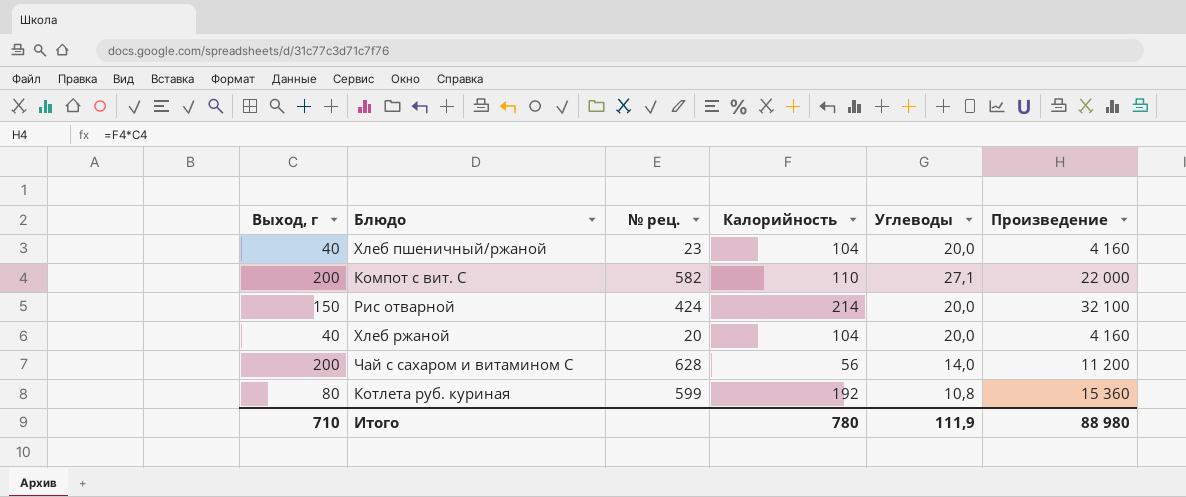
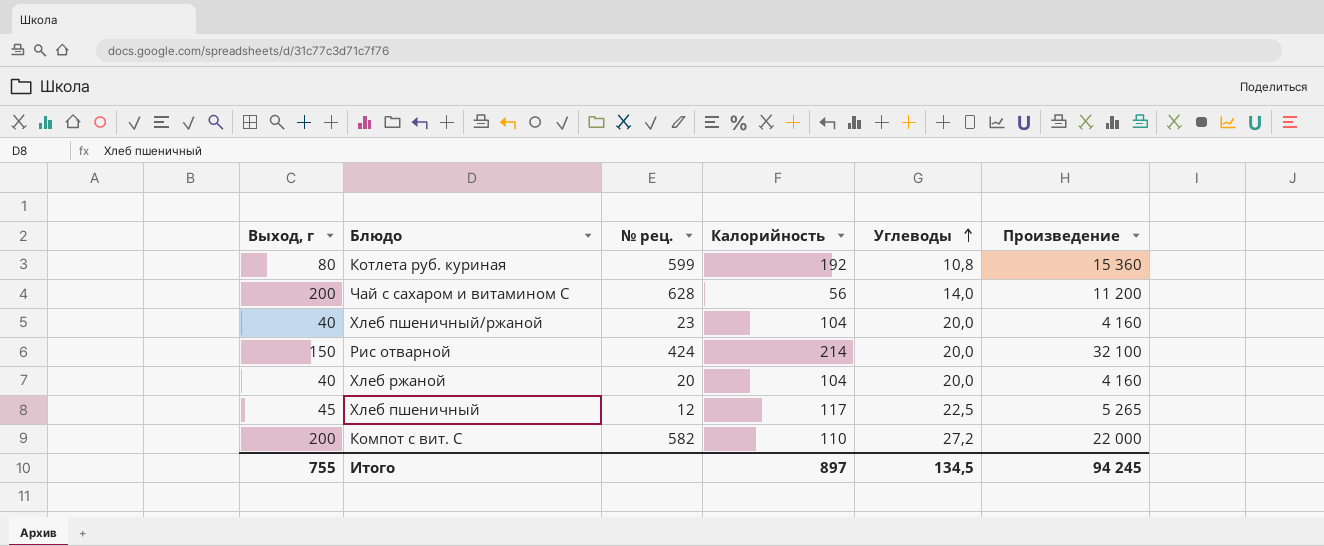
row order: none -> Углеводы ascending
row Хлеб пшеничный: none -> 45 | 12 | 117 | 22,5 | 5 265
Компот с вит. С | Углеводы: 27,1 -> 27,2
Итого | Выход, г: 710 -> 755
Итого | Калорийность: 780 -> 897
Итого | Углеводы: 111,9 -> 134,5
Итого | Произведение: 88 980 -> 94 245

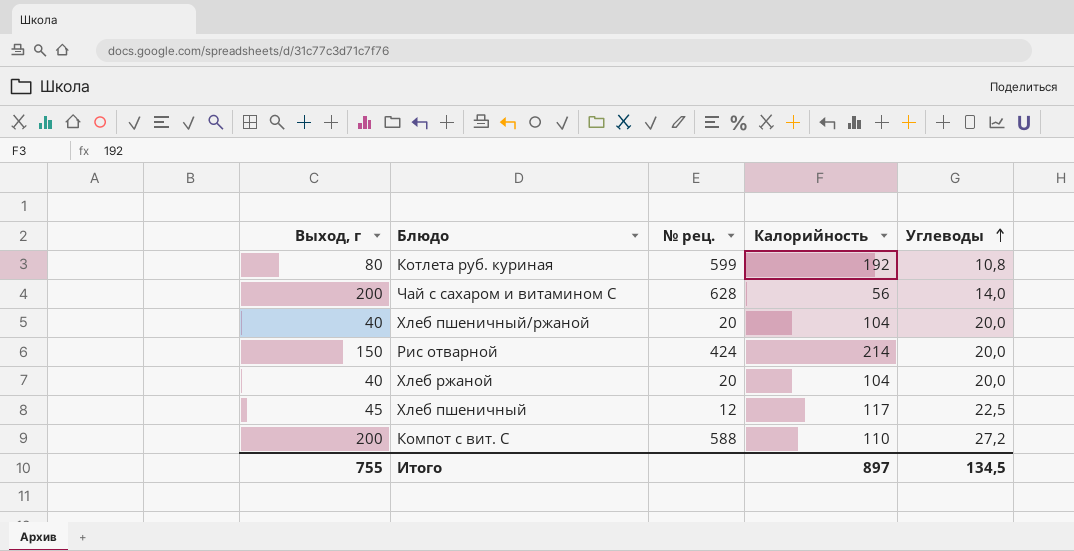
column Произведение | formula: [Выход, г] * [Калорийность] -> none
Хлеб пшеничный/ржаной | № рец.: 23 -> 20
Компот с вит. С | № рец.: 582 -> 588

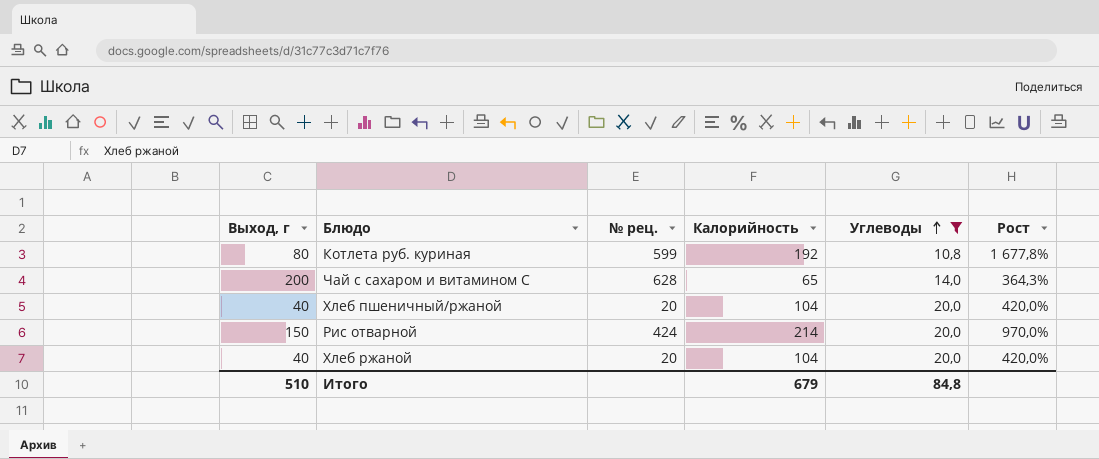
filter: none -> Углеводы <= 20,0
column Рост | formula: none -> ([Калорийность] - [Углеводы]) / [Углеводы]
Чай с сахаром и витамином С | Калорийность: 56 -> 65
Итого | Выход, г: 755 -> 510
Итого | Калорийность: 897 -> 679
Итого | Углеводы: 134,5 -> 84,8

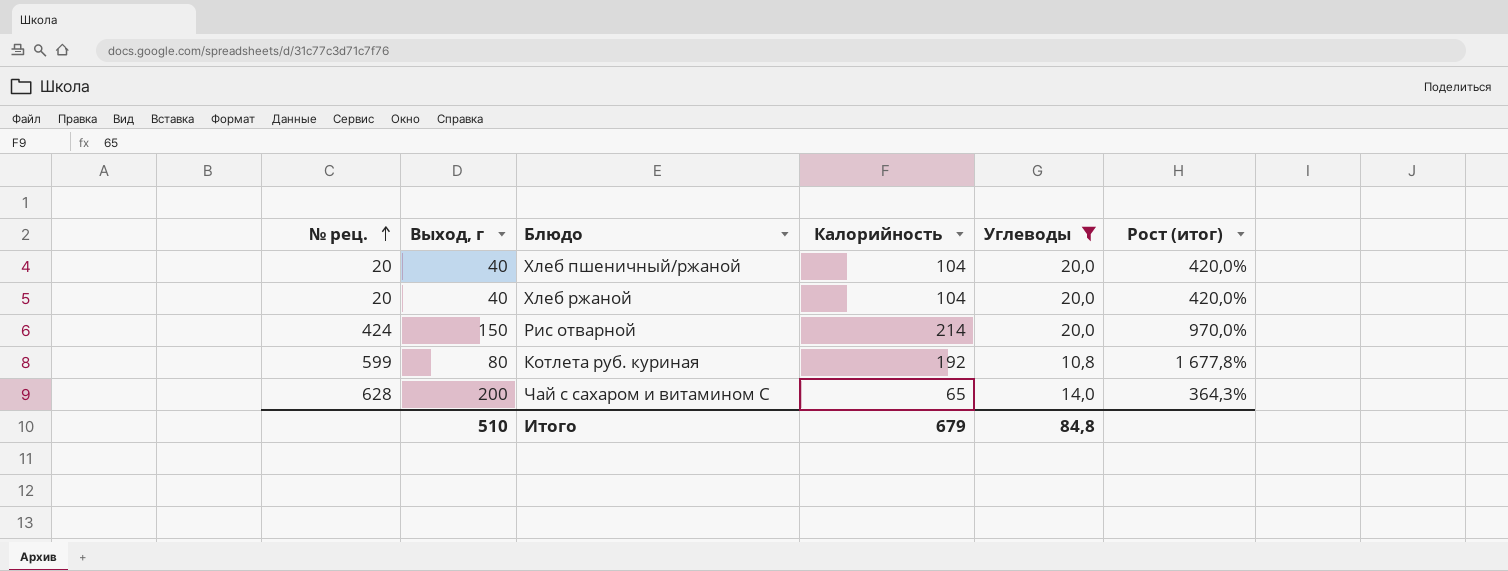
row order: Углеводы ascending -> № рец. ascending
column № рец. | position: 3 -> 1
column name: Рост -> Рост (итог)

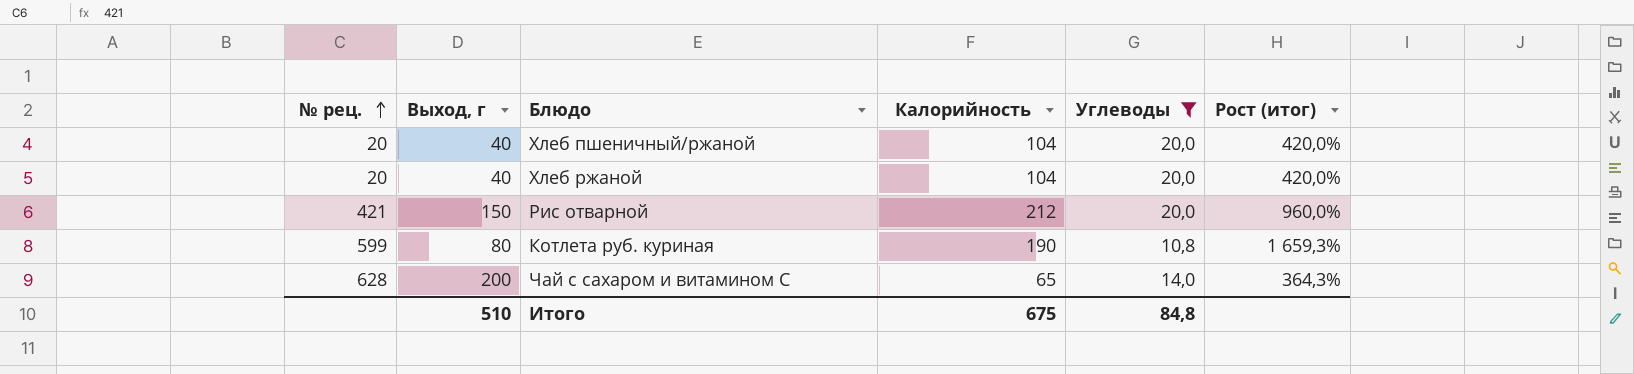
Рис отварной | № рец.: 424 -> 421
Рис отварной | Калорийность: 214 -> 212
Рис отварной | Рост (итог): 970,0% -> 960,0%
Котлета руб. куриная | Калорийность: 192 -> 190
Котлета руб. куриная | Рост (итог): 1 677,8% -> 1 659,3%
Итого | Калорийность: 679 -> 675

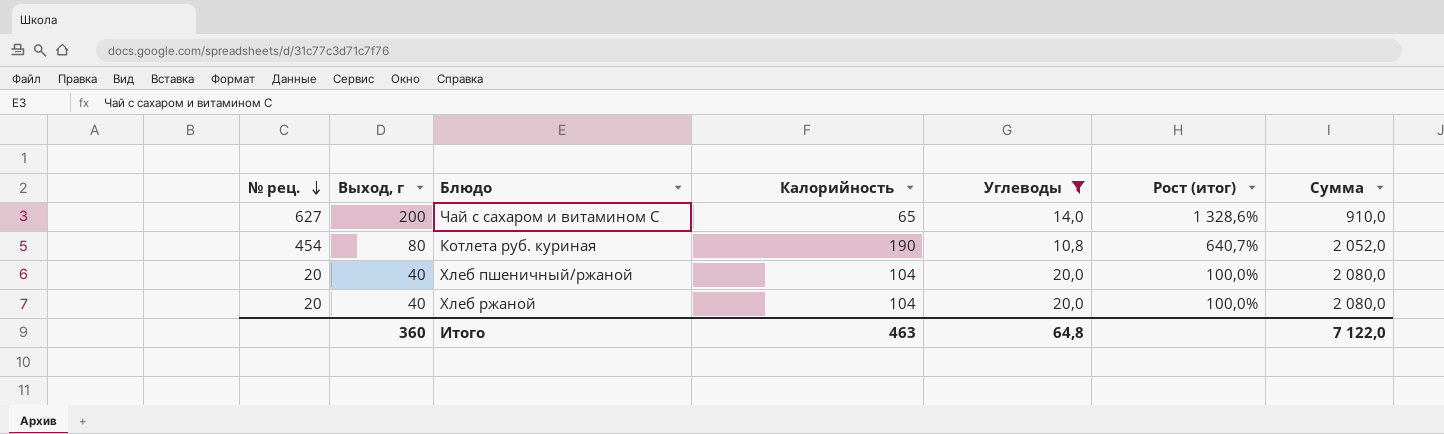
row order: № рец. ascending -> № рец. descending
column Рост (итог) | formula: ([Калорийность] - [Углеводы]) / [Углеводы] -> ([Выход, г] - [Углеводы]) / [Углеводы]
column Сумма | formula: none -> [Калорийность] * [Углеводы]
row Рис отварной: 421 | 150 | 212 | 20,0 | 960,0% -> none
Чай с сахаром и витамином С | № рец.: 628 -> 627
Котлета руб. куриная | № рец.: 599 -> 454
Итого | Выход, г: 510 -> 360
Итого | Калорийность: 675 -> 463
Итого | Углеводы: 84,8 -> 64,8

